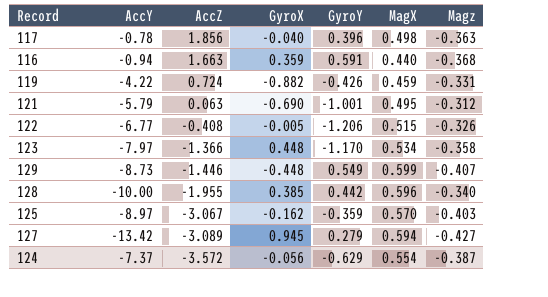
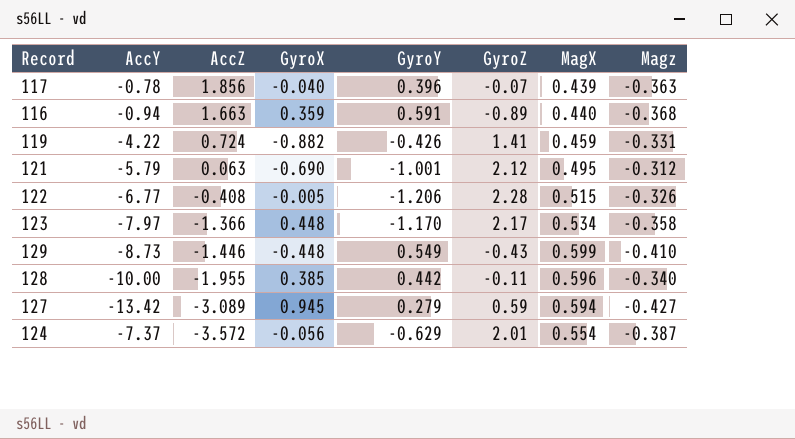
column GyroZ | position: none -> 6
row 125: -8.97 | -3.067 | -0.162 | -0.359 | 0.570 | -0.403 -> none
117 | MagX: 0.498 -> 0.439
129 | Magz: -0.407 -> -0.410

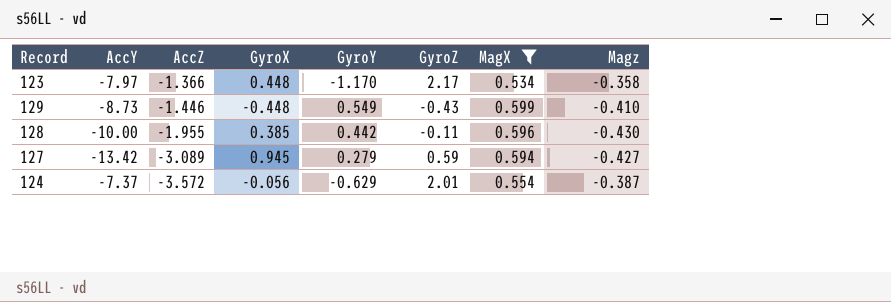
filter: none -> MagX >= 0.534
128 | Magz: -0.340 -> -0.430

